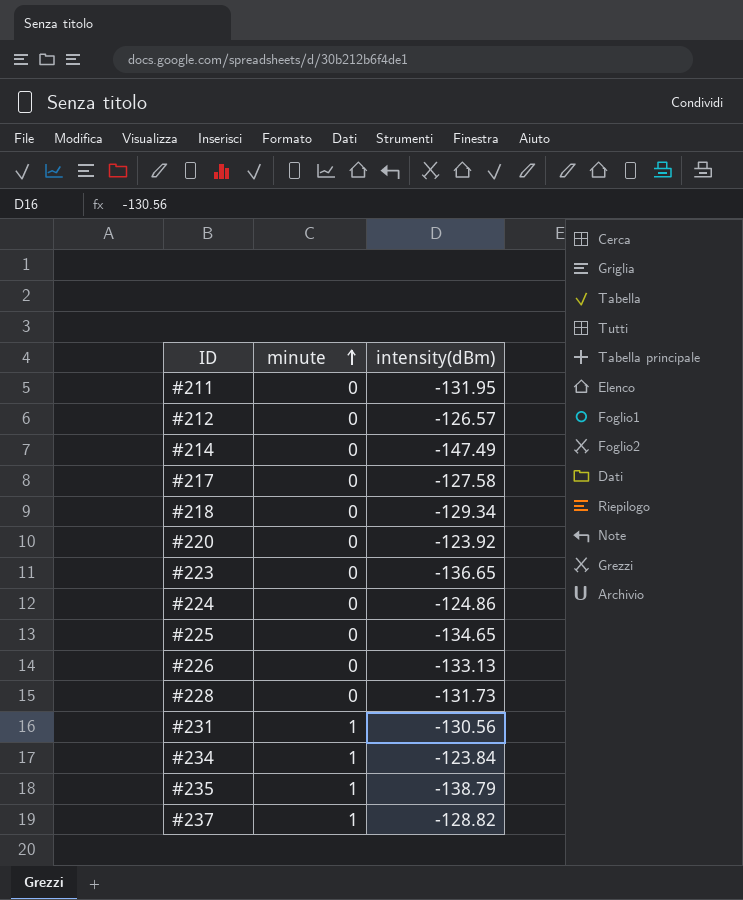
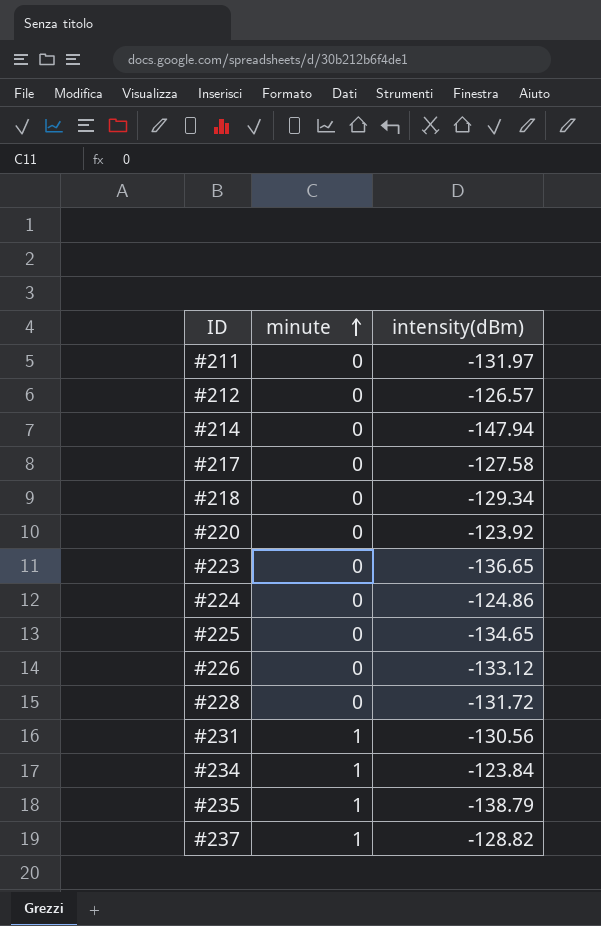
#211 | intensity(dBm): -131.95 -> -131.97
#214 | intensity(dBm): -147.49 -> -147.94
#226 | intensity(dBm): -133.13 -> -133.12
#228 | intensity(dBm): -131.73 -> -131.72

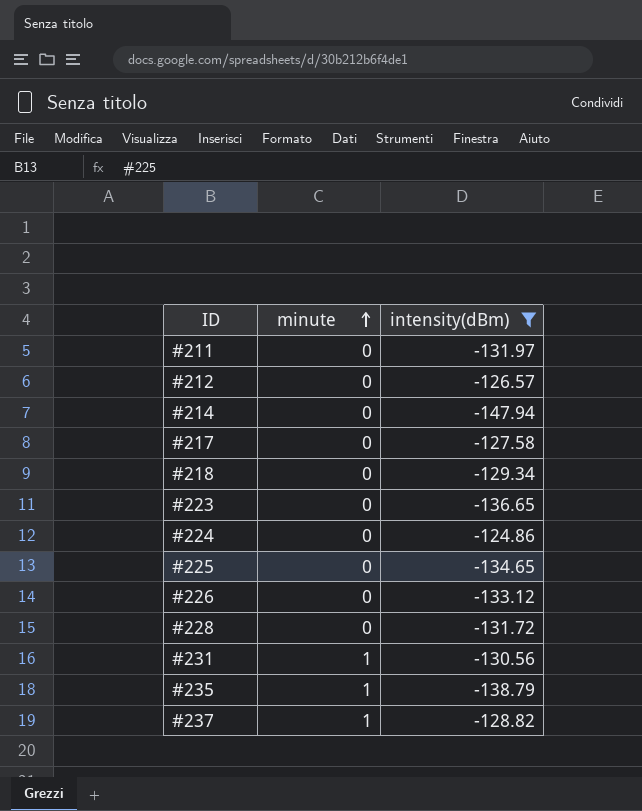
filter: none -> intensity(dBm) <= -124.86

